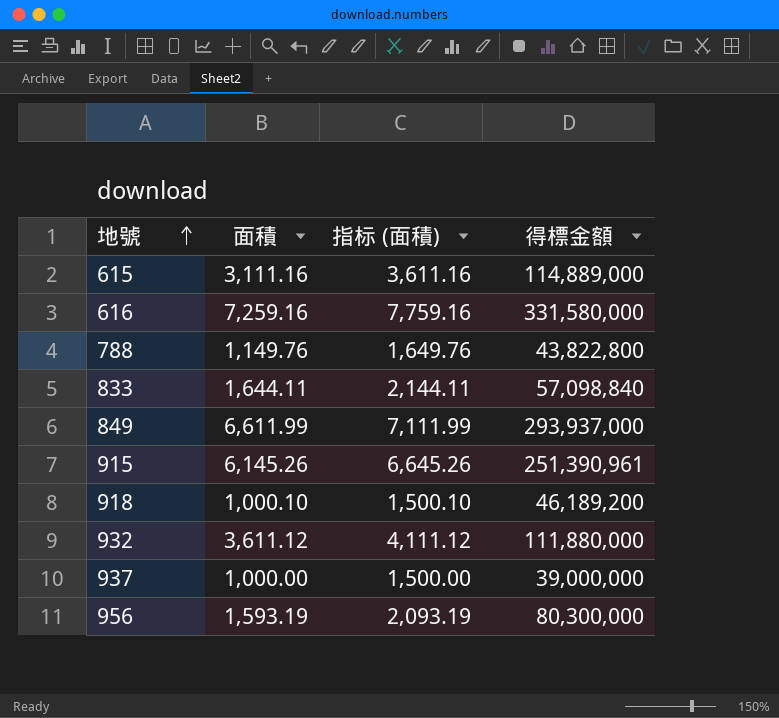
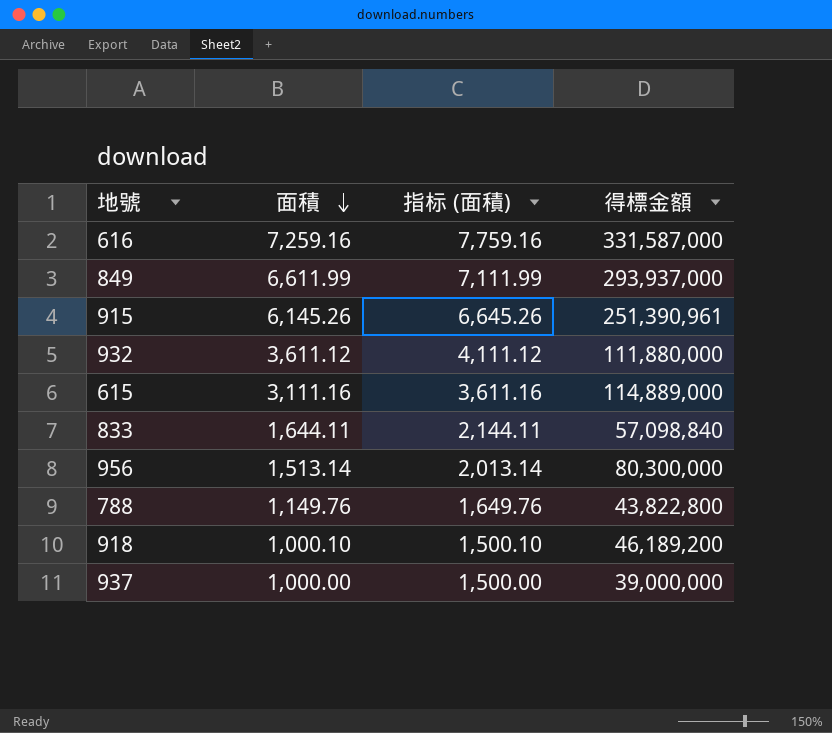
row order: 地號 ascending -> 面積 descending
616 | 得標金額: 331,580,000 -> 331,587,000
956 | 面積: 1,593.19 -> 1,513.14
956 | 指标 (面積): 2,093.19 -> 2,013.14

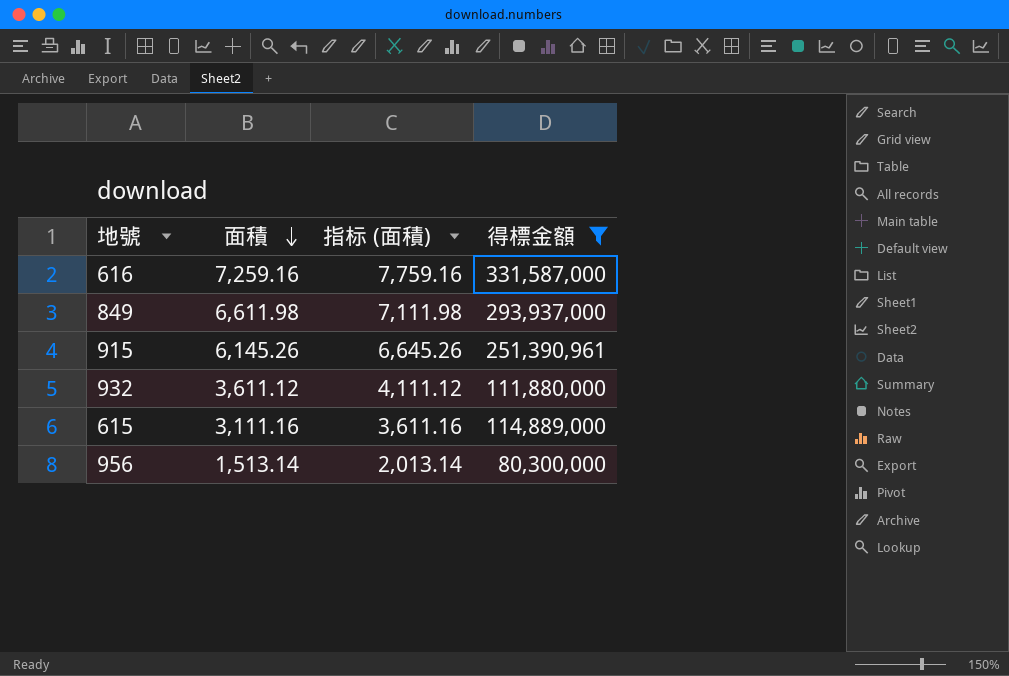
filter: none -> 得標金額 >= 80,300,000
849 | 面積: 6,611.99 -> 6,611.98
849 | 指标 (面積): 7,111.99 -> 7,111.98

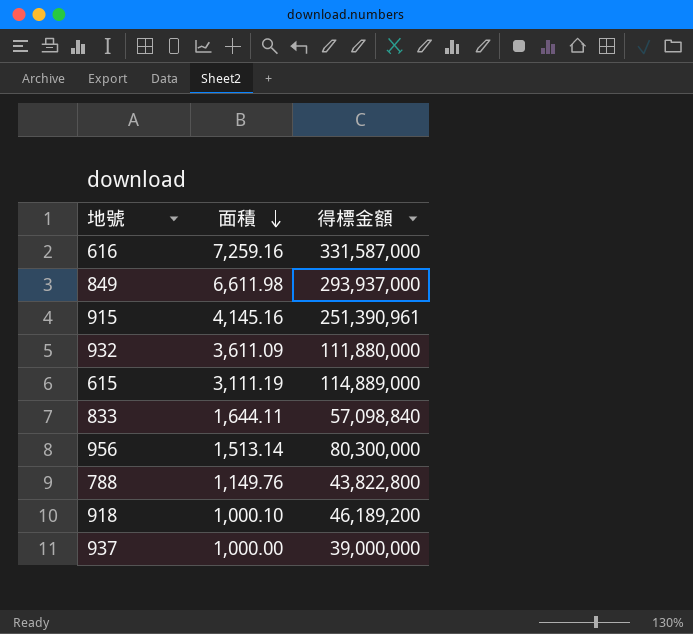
filter: 得標金額 >= 80,300,000 -> none
column 指标 (面積) | formula: [面積] + 500 -> none
915 | 面積: 6,145.26 -> 4,145.16
932 | 面積: 3,611.12 -> 3,611.09
615 | 面積: 3,111.16 -> 3,111.19

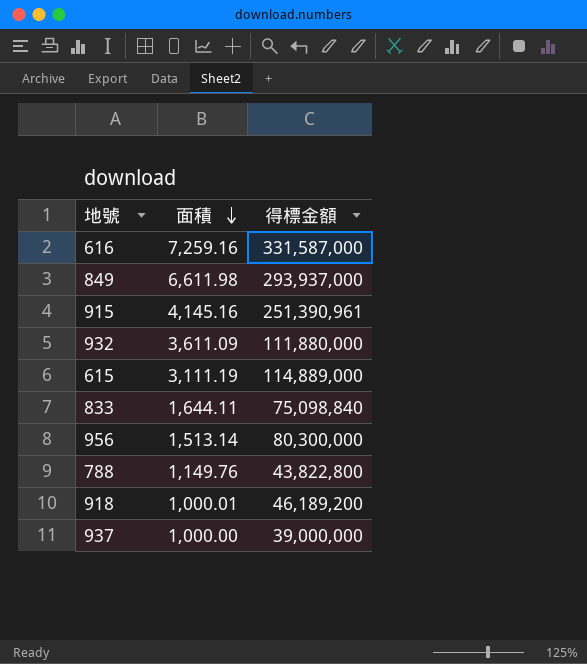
833 | 得標金額: 57,098,840 -> 75,098,840
918 | 面積: 1,000.10 -> 1,000.01

